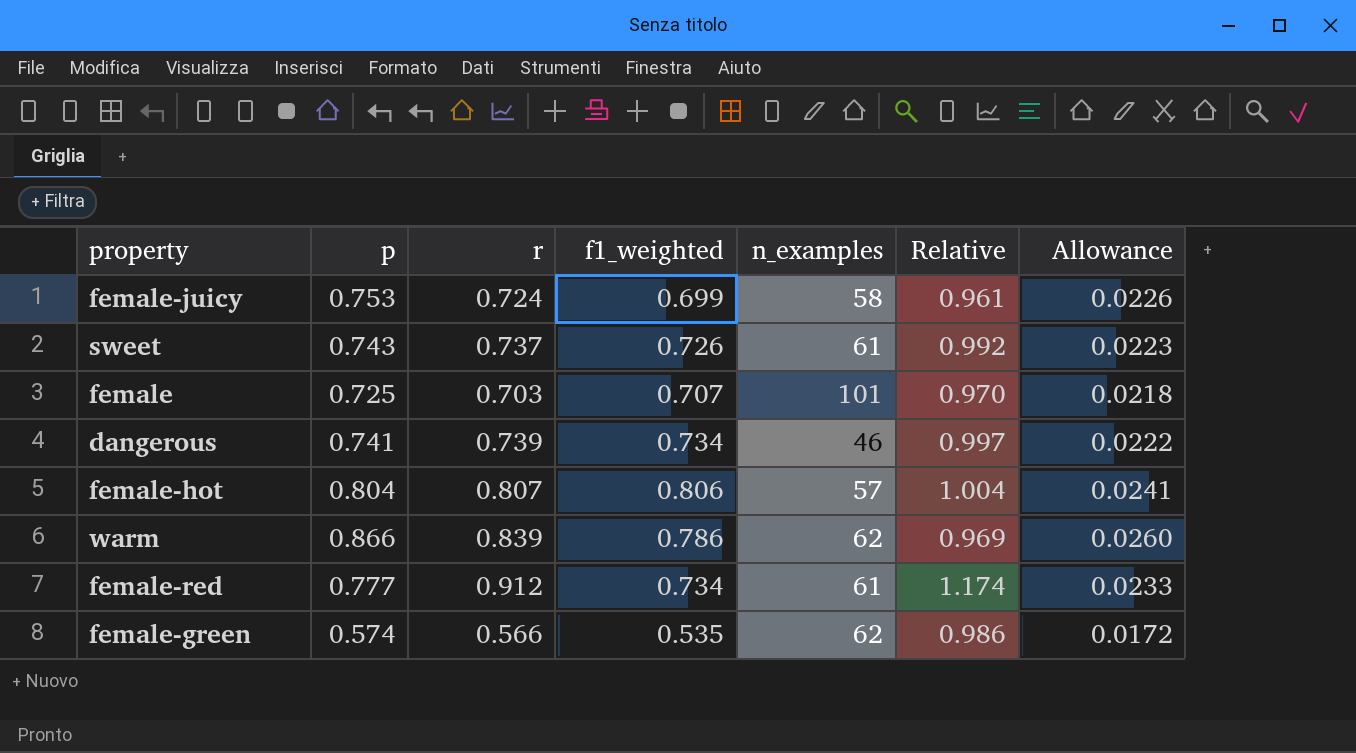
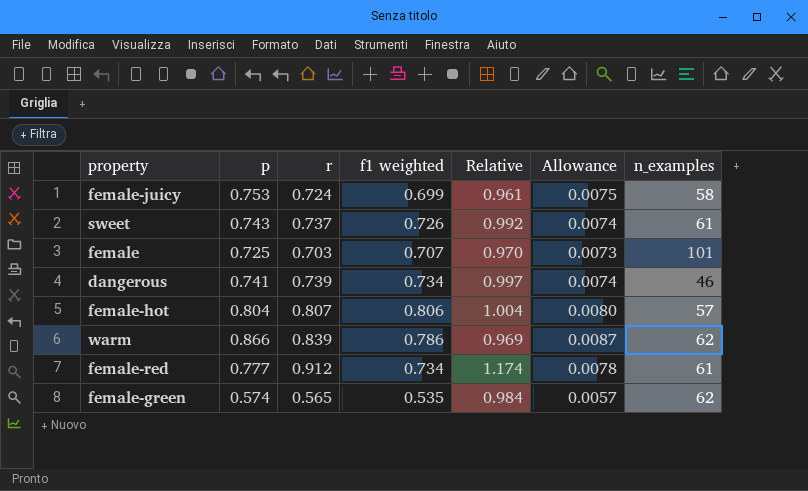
column name: f1_weighted -> f1 weighted
column Allowance | formula: [p] * 0.03 -> [p] * 0.01
column n_examples | position: 5 -> 7
female-green | r: 0.566 -> 0.565
female-green | Relative: 0.986 -> 0.984

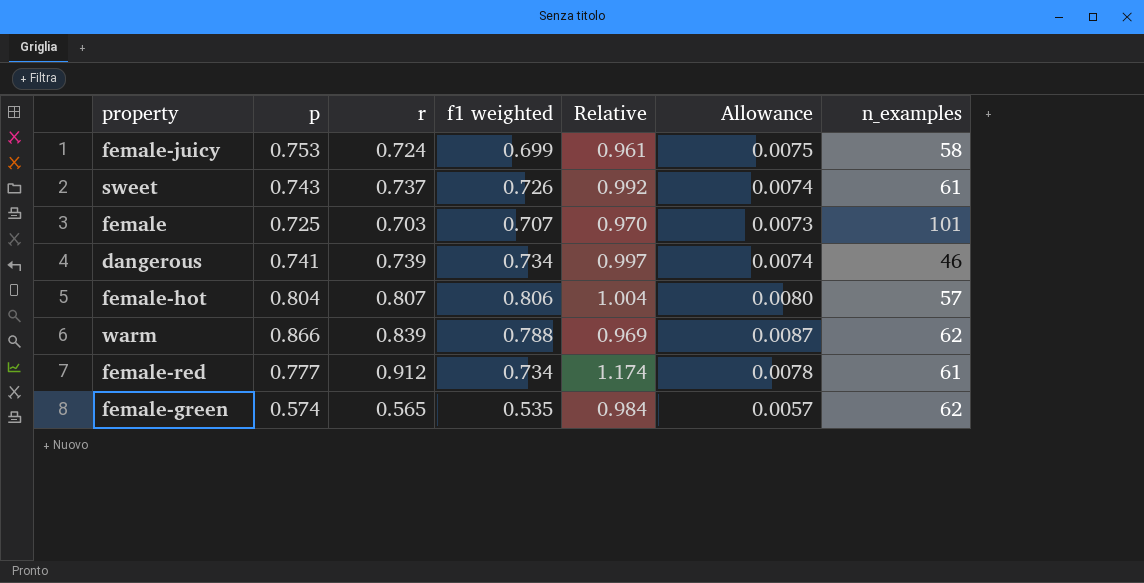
warm | f1 weighted: 0.786 -> 0.788

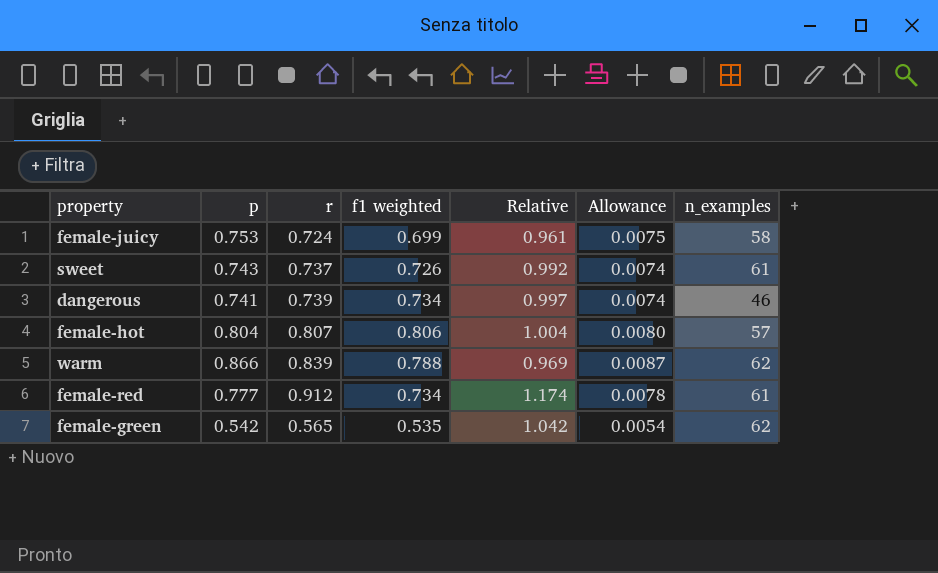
row female: 0.725 | 0.703 | 0.707 | 0.970 | 0.0073 | 101 -> none
female-green | p: 0.574 -> 0.542
female-green | Relative: 0.984 -> 1.042
female-green | Allowance: 0.0057 -> 0.0054

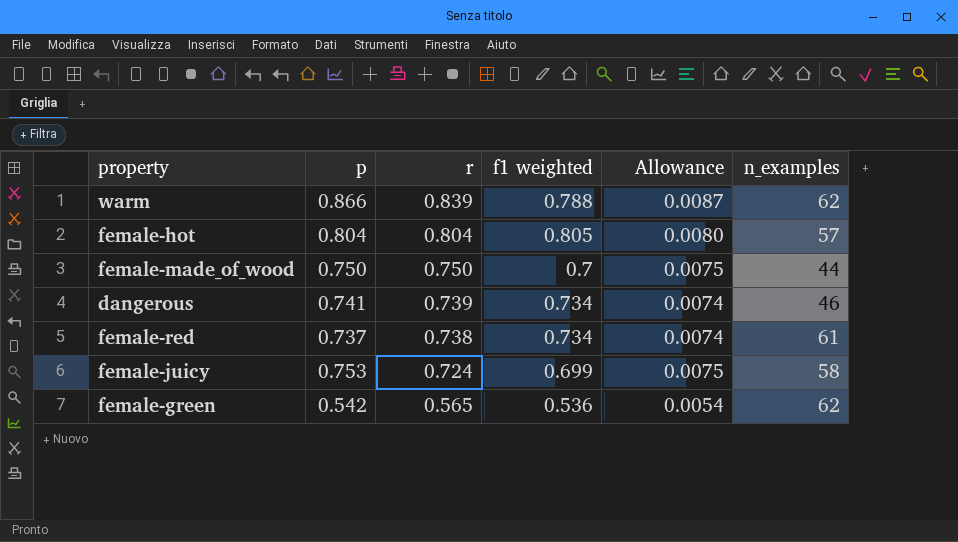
row order: none -> r descending
column Relative | formula: [r] / [p] -> none
row sweet: 0.743 | 0.737 | 0.726 | 0.992 | 0.0074 | 61 -> none
female-hot | r: 0.807 -> 0.804
female-hot | f1 weighted: 0.806 -> 0.805
row female-made_of_wood: none -> 0.750 | 0.750 | 0.7 | 0.0075 | 44
female-red | p: 0.777 -> 0.737
female-red | r: 0.912 -> 0.738
female-red | Allowance: 0.0078 -> 0.0074
female-green | f1 weighted: 0.535 -> 0.536

